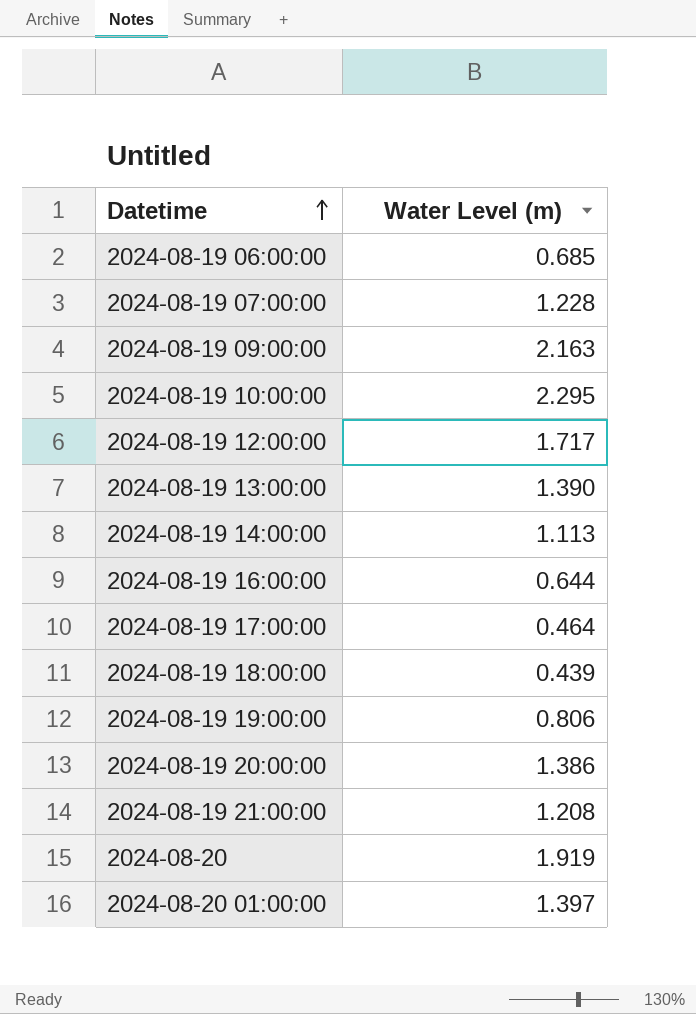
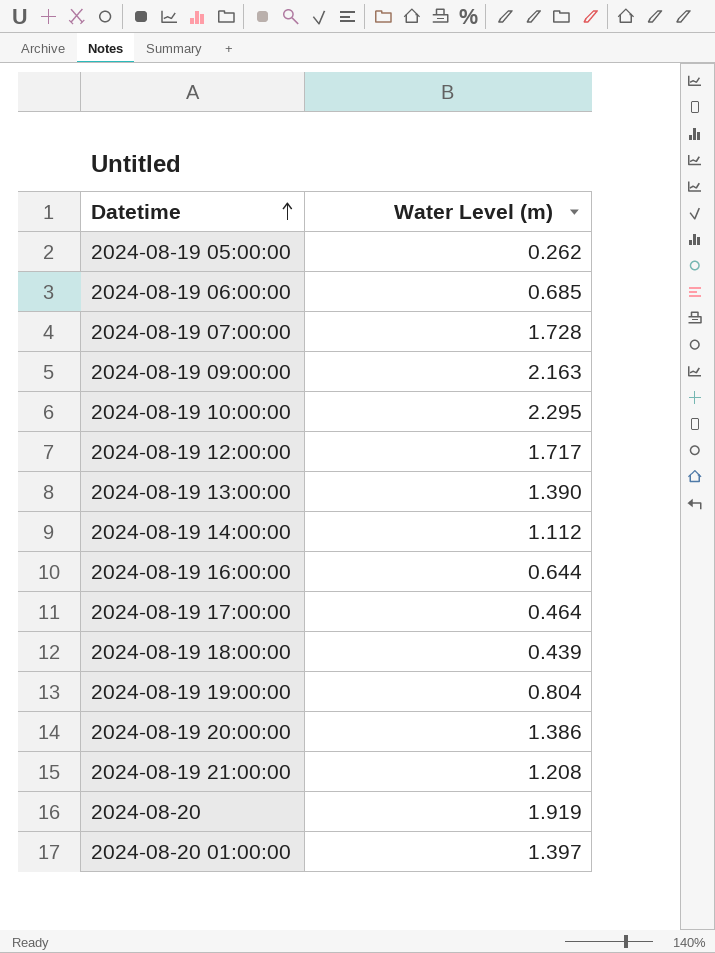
row 2024-08-19 05:00:00: none -> 0.262
2024-08-19 07:00:00 | Water Level (m): 1.228 -> 1.728
2024-08-19 14:00:00 | Water Level (m): 1.113 -> 1.112
2024-08-19 19:00:00 | Water Level (m): 0.806 -> 0.804

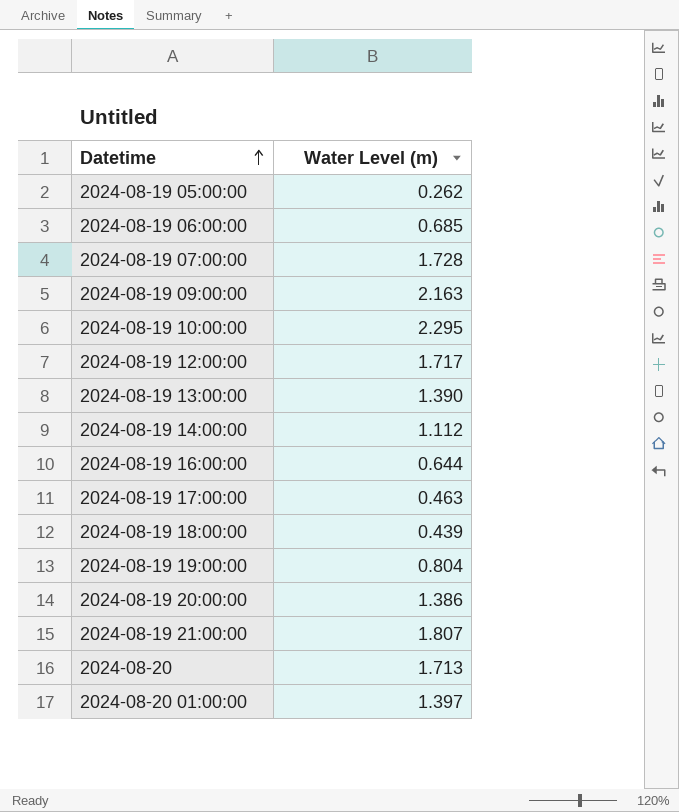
2024-08-19 17:00:00 | Water Level (m): 0.464 -> 0.463
2024-08-19 21:00:00 | Water Level (m): 1.208 -> 1.807
2024-08-20 | Water Level (m): 1.919 -> 1.713

